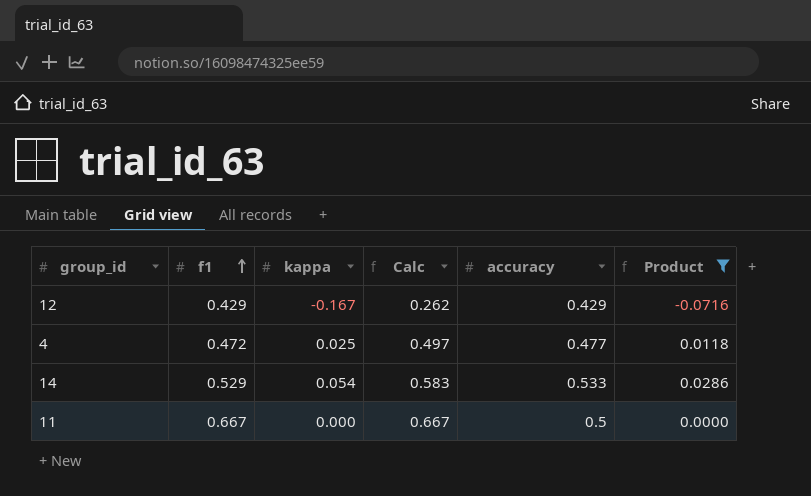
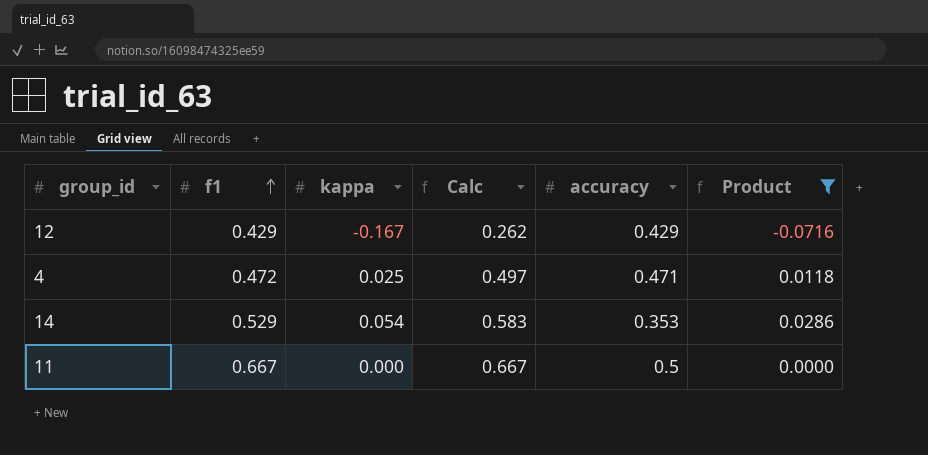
4 | accuracy: 0.477 -> 0.471
14 | accuracy: 0.533 -> 0.353

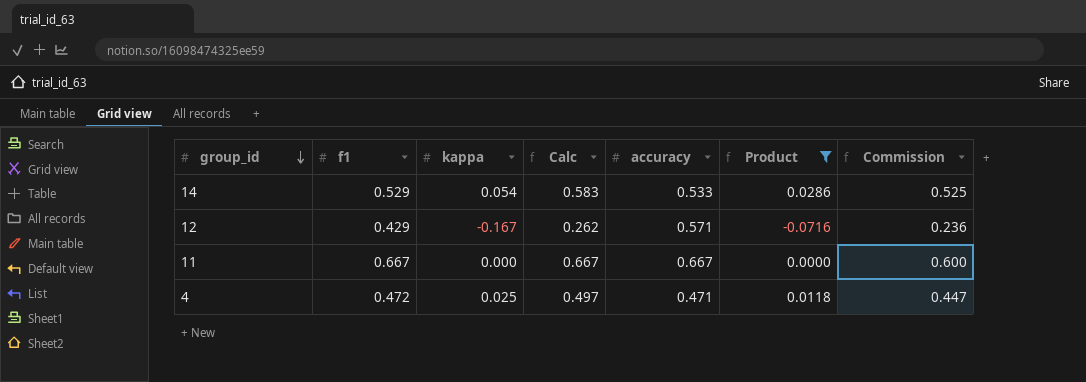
row order: f1 ascending -> group_id descending
column Commission | formula: none -> [Calc] * 0.9
14 | accuracy: 0.353 -> 0.533
12 | accuracy: 0.429 -> 0.571
11 | accuracy: 0.5 -> 0.667

